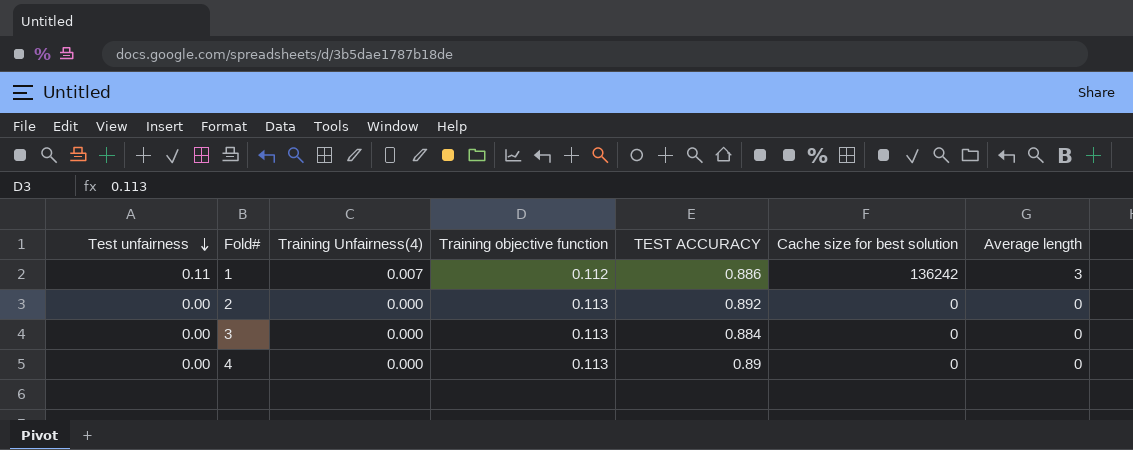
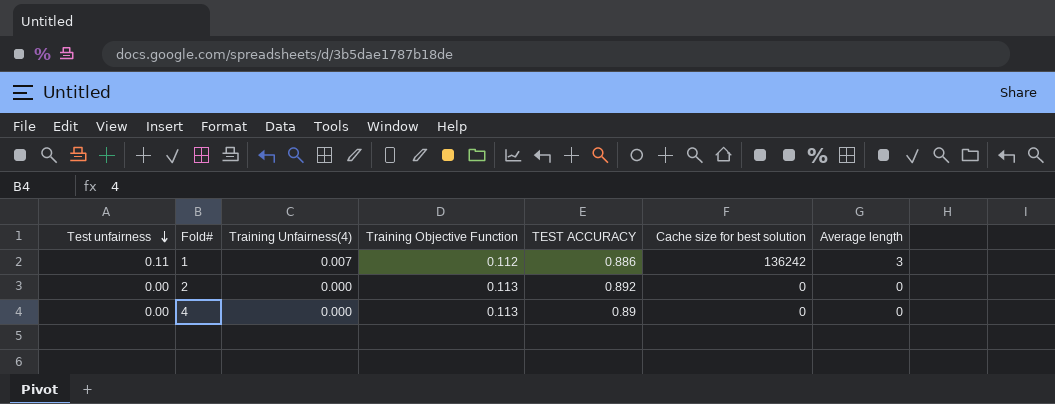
column name: Training objective function -> Training Objective Function
row 3: 0.00 | 0.000 | 0.113 | 0.884 | 0 | 0 -> none

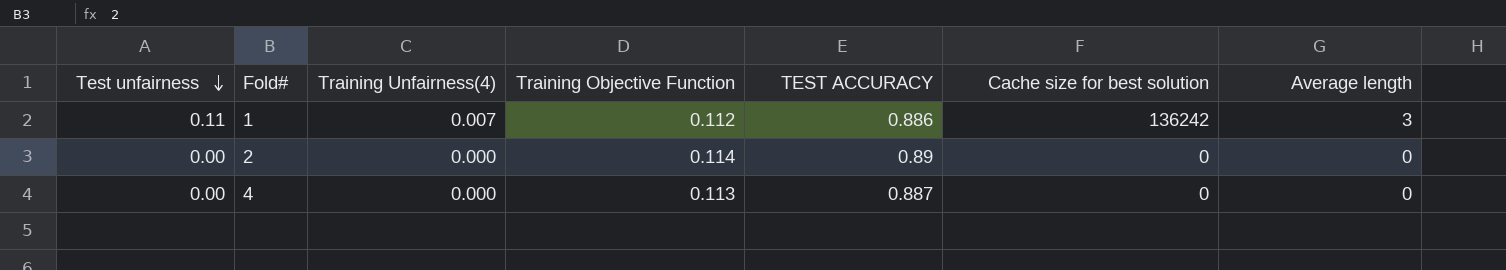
2 | Training Objective Function: 0.113 -> 0.114
2 | TEST ACCURACY: 0.892 -> 0.89
4 | TEST ACCURACY: 0.89 -> 0.887

